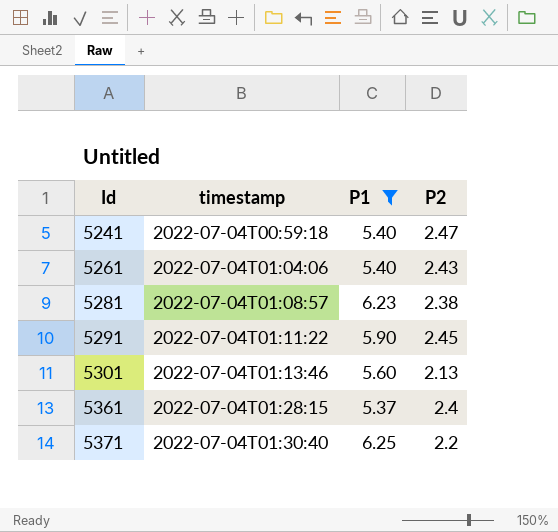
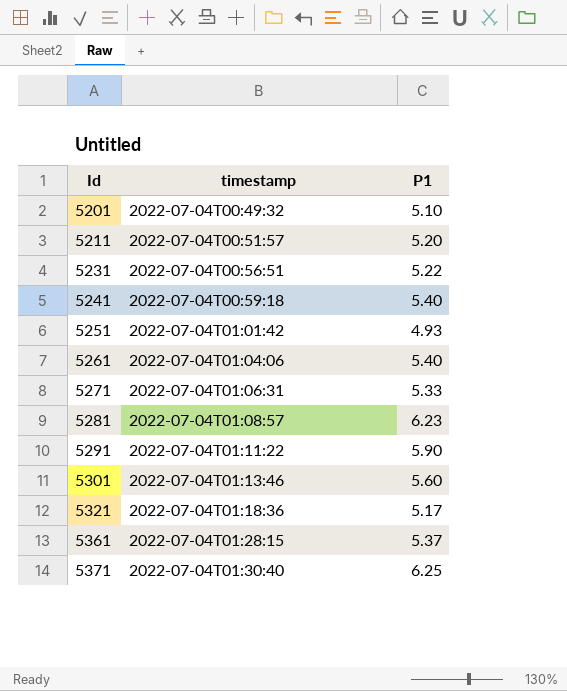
filter: P1 >= 5.37 -> none
column P2 | position: 4 -> none

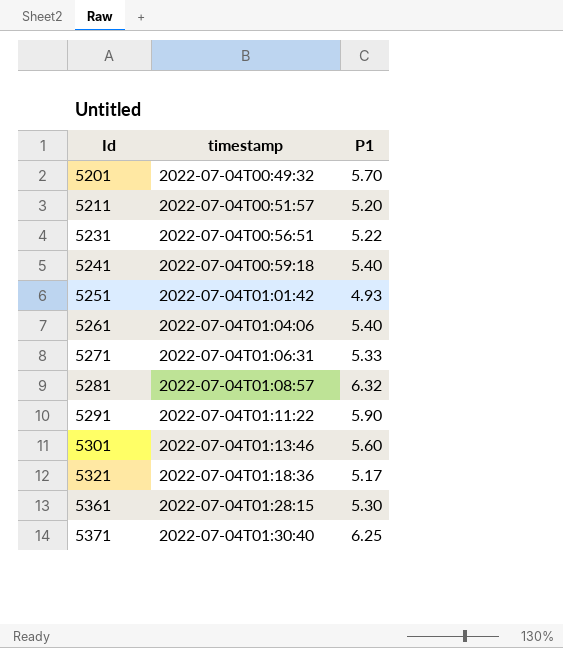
5201 | P1: 5.10 -> 5.70
5281 | P1: 6.23 -> 6.32
5361 | P1: 5.37 -> 5.30

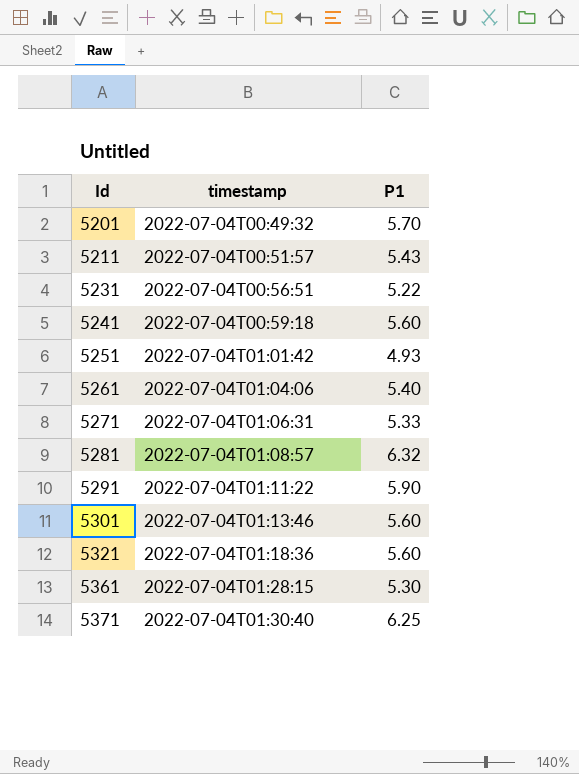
5211 | P1: 5.20 -> 5.43
5241 | P1: 5.40 -> 5.60
5321 | P1: 5.17 -> 5.60

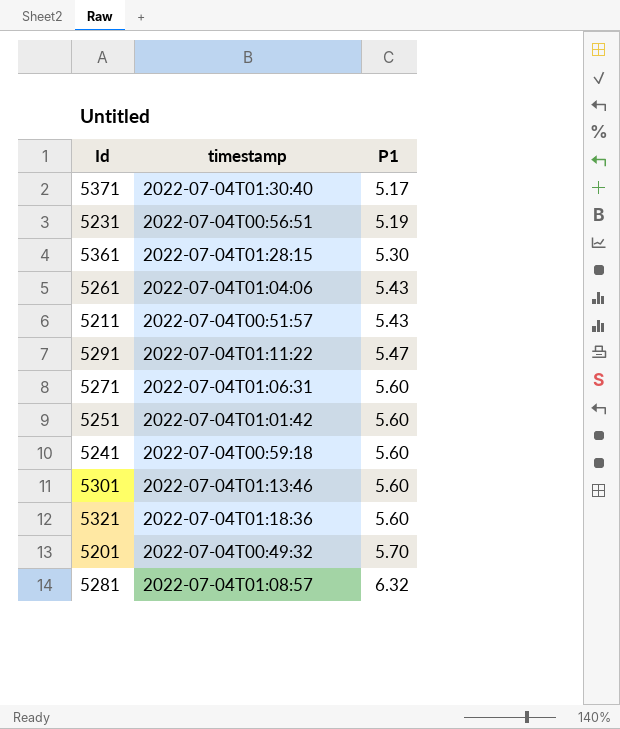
row order: Id ascending -> P1 ascending
5371 | P1: 6.25 -> 5.17
5231 | P1: 5.22 -> 5.19
5261 | P1: 5.40 -> 5.43
5291 | P1: 5.90 -> 5.47
5271 | P1: 5.33 -> 5.60
5251 | P1: 4.93 -> 5.60

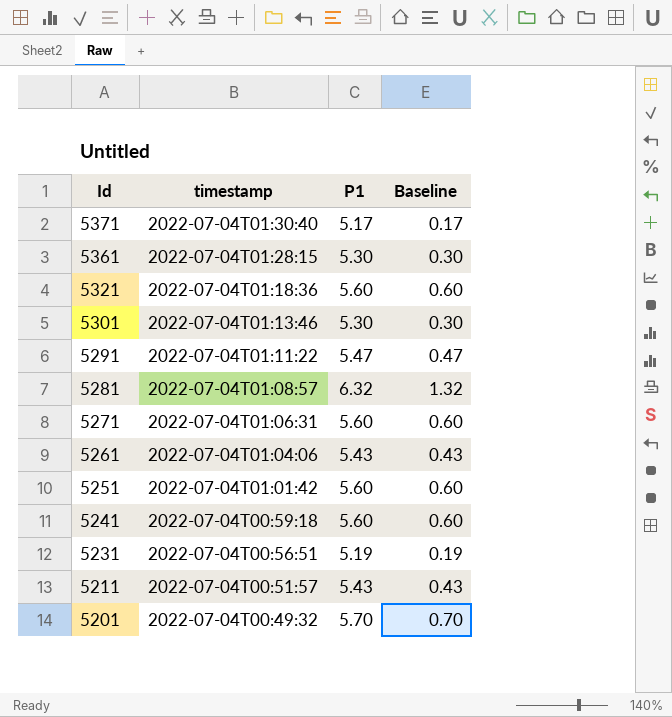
row order: P1 ascending -> Id descending
column Baseline | formula: none -> [P1] - 5
5301 | P1: 5.60 -> 5.30

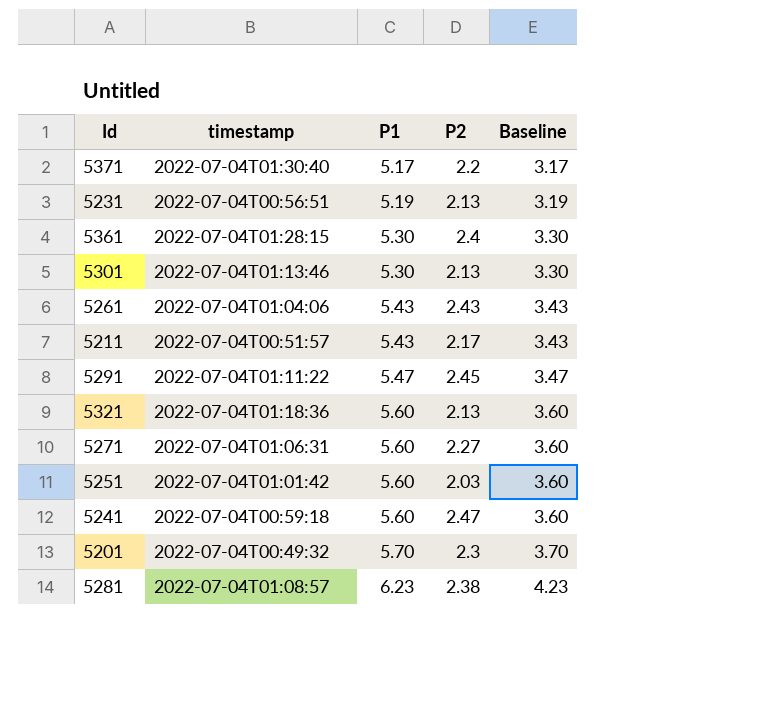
row order: Id descending -> P1 ascending
column P2 | position: none -> 4
column Baseline | formula: [P1] - 5 -> [P1] - 2
5281 | P1: 6.32 -> 6.23

